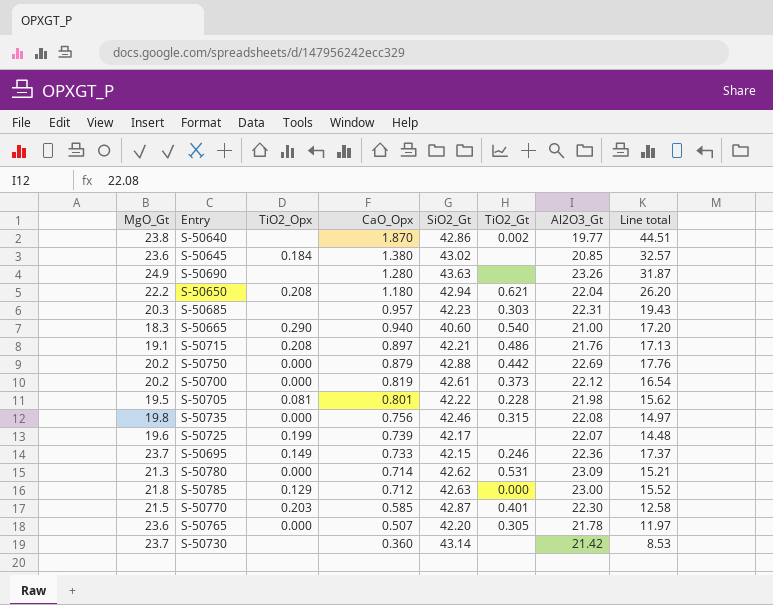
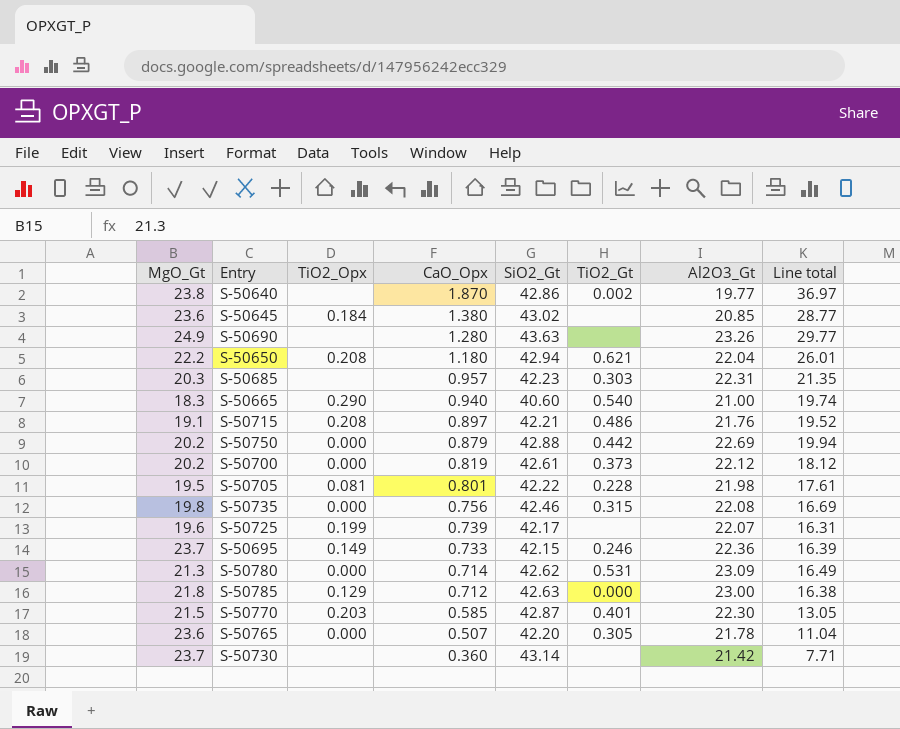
column Line total | formula: [MgO_Gt] * [CaO_Opx] -> [CaO_Opx] * [Al2O3_Gt]

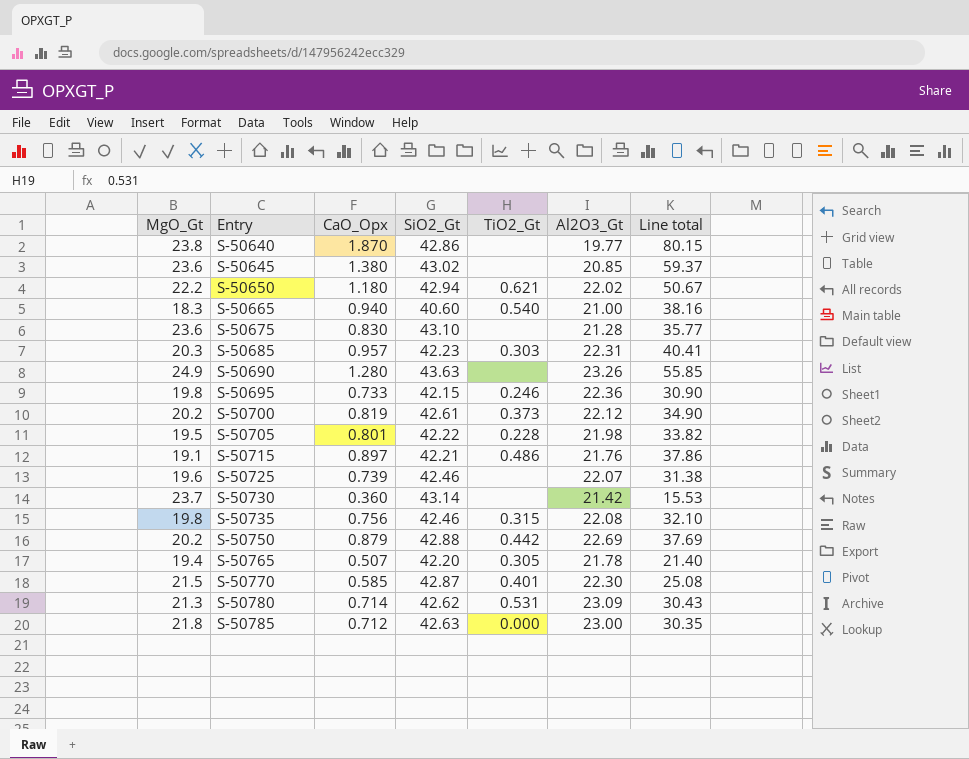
row order: CaO_Opx descending -> Entry ascending
column TiO2_Opx | position: 3 -> none
column Line total | formula: [CaO_Opx] * [Al2O3_Gt] -> [CaO_Opx] * [SiO2_Gt]
S-50640 | TiO2_Gt: 0.002 -> none
S-50650 | Al2O3_Gt: 22.04 -> 22.02
row S-50675: none -> 23.6 | 0.830 | 43.10 | none | 21.28 | 35.77
S-50695 | MgO_Gt: 23.7 -> 19.8
S-50725 | SiO2_Gt: 42.17 -> 42.46
S-50765 | MgO_Gt: 23.6 -> 19.4

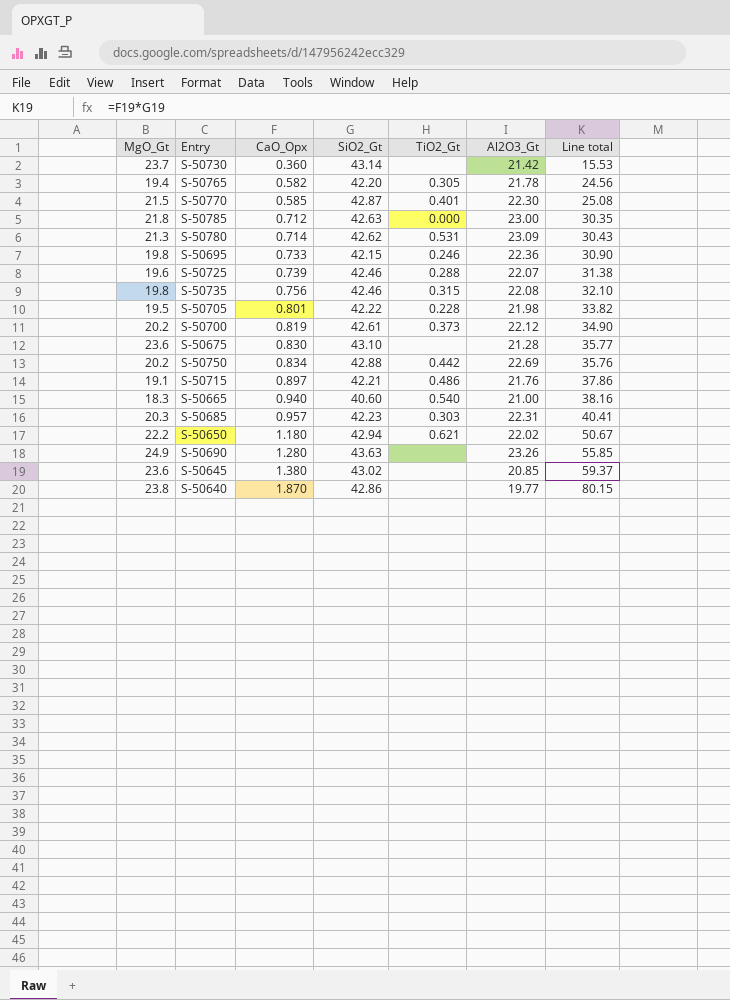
row order: Entry ascending -> CaO_Opx ascending
S-50765 | CaO_Opx: 0.507 -> 0.582
S-50765 | Line total: 21.40 -> 24.56
S-50725 | TiO2_Gt: none -> 0.288
S-50750 | CaO_Opx: 0.879 -> 0.834
S-50750 | Line total: 37.69 -> 35.76

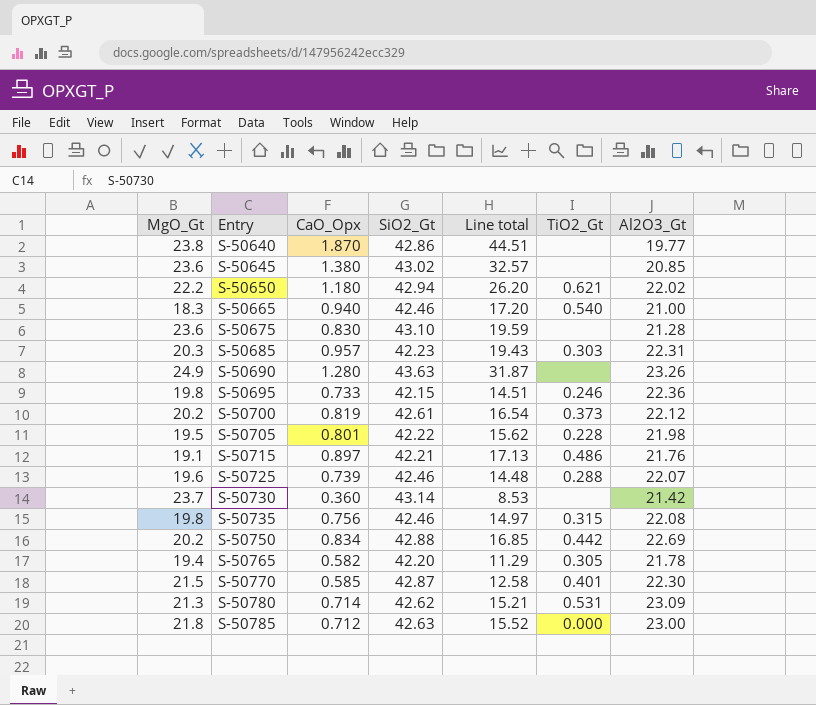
row order: CaO_Opx ascending -> Entry ascending
column Line total | formula: [CaO_Opx] * [SiO2_Gt] -> [MgO_Gt] * [CaO_Opx]
column Line total | position: 7 -> 5
S-50665 | SiO2_Gt: 40.60 -> 42.46

